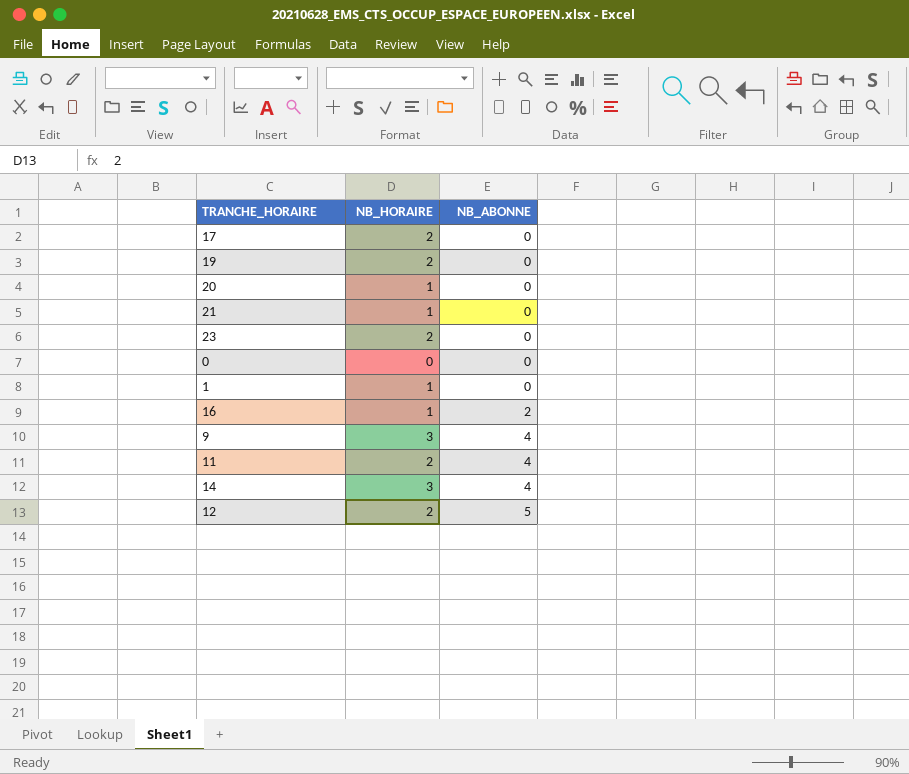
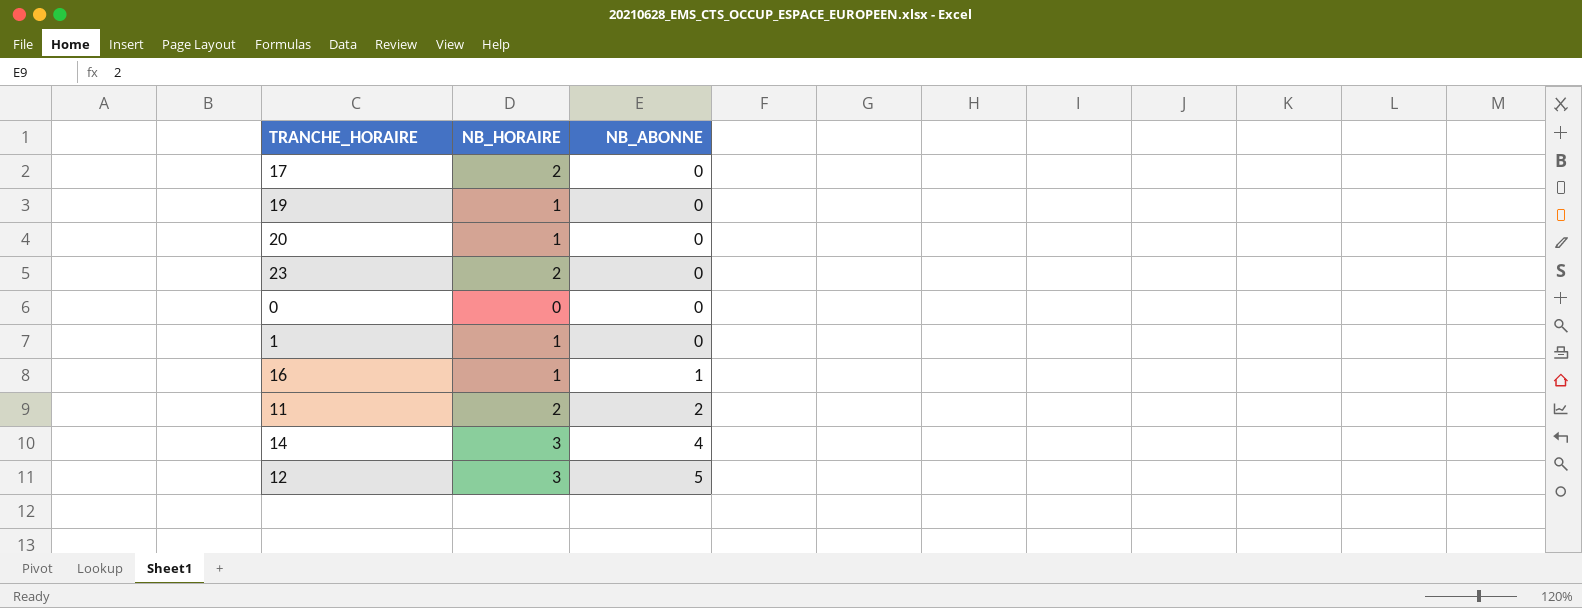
row 21: 1 | 0 -> none
row 9: 3 | 4 -> none
19 | NB_HORAIRE: 2 -> 1
16 | NB_ABONNE: 2 -> 1
11 | NB_ABONNE: 4 -> 2
12 | NB_HORAIRE: 2 -> 3

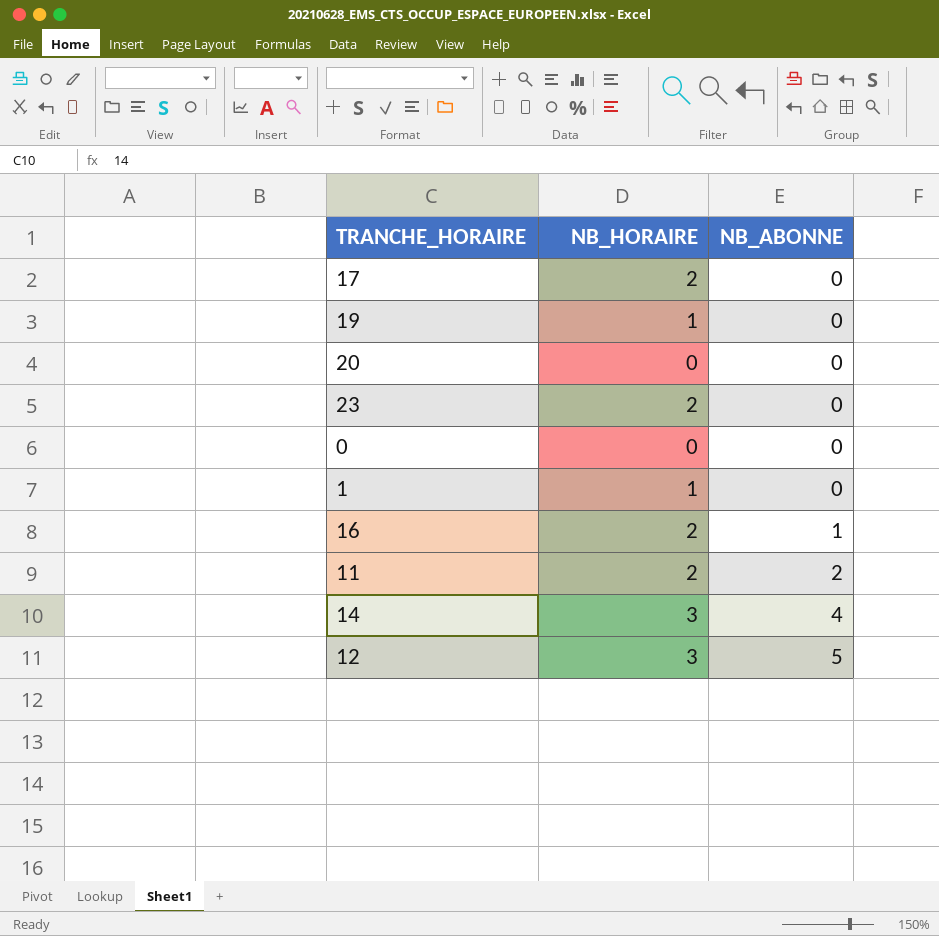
20 | NB_HORAIRE: 1 -> 0
16 | NB_HORAIRE: 1 -> 2

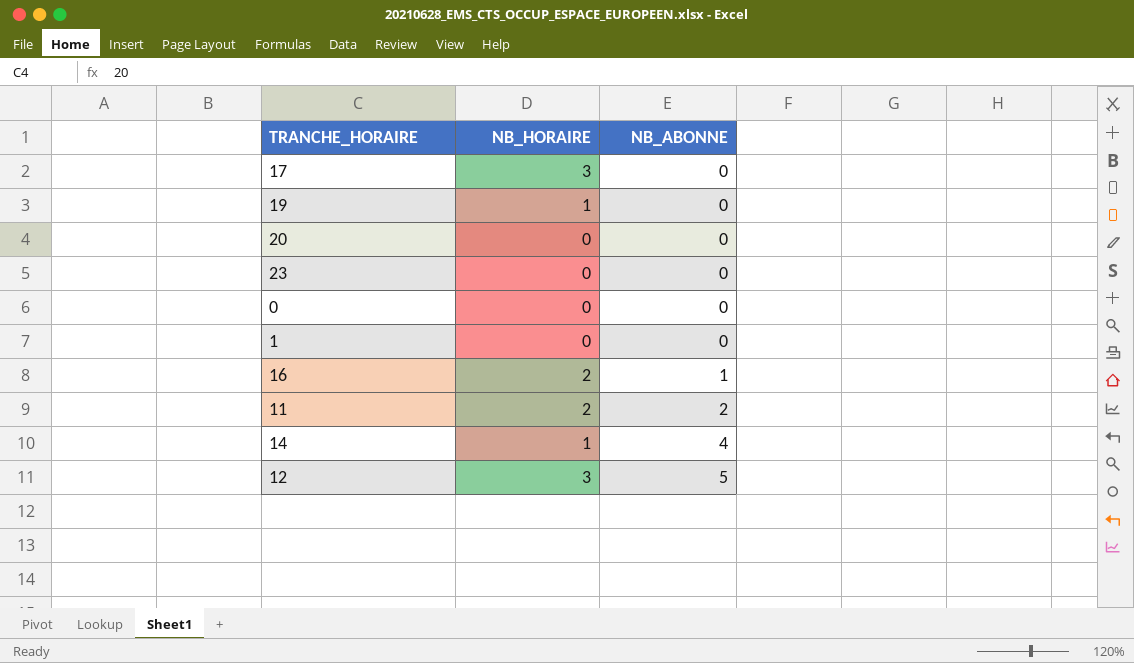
17 | NB_HORAIRE: 2 -> 3
23 | NB_HORAIRE: 2 -> 0
1 | NB_HORAIRE: 1 -> 0
14 | NB_HORAIRE: 3 -> 1

